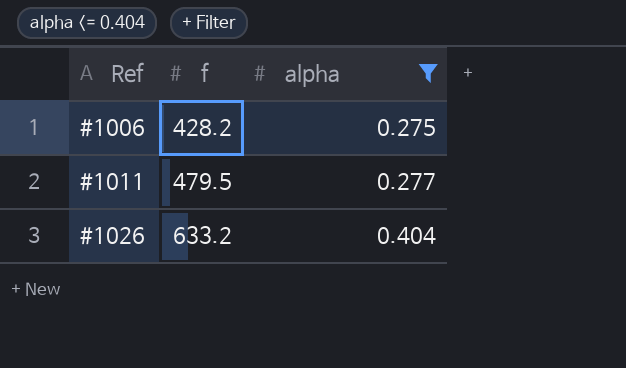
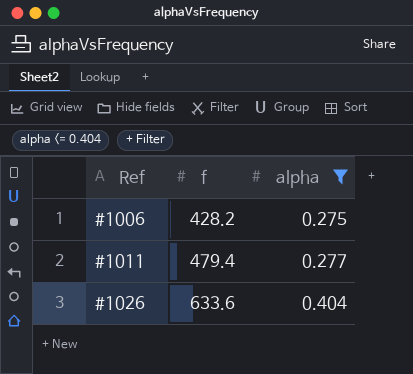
#1011 | f: 479.5 -> 479.4
#1026 | f: 633.2 -> 633.6

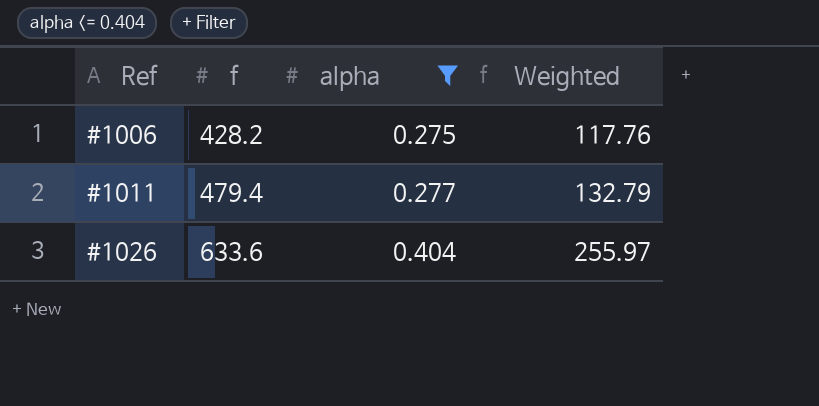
column Weighted | formula: none -> [f] * [alpha]

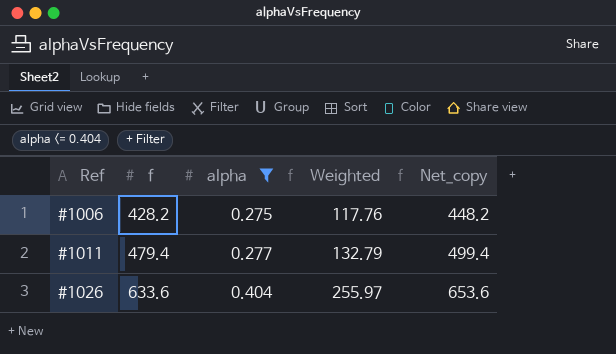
column Net_copy | formula: none -> [f] + 20

